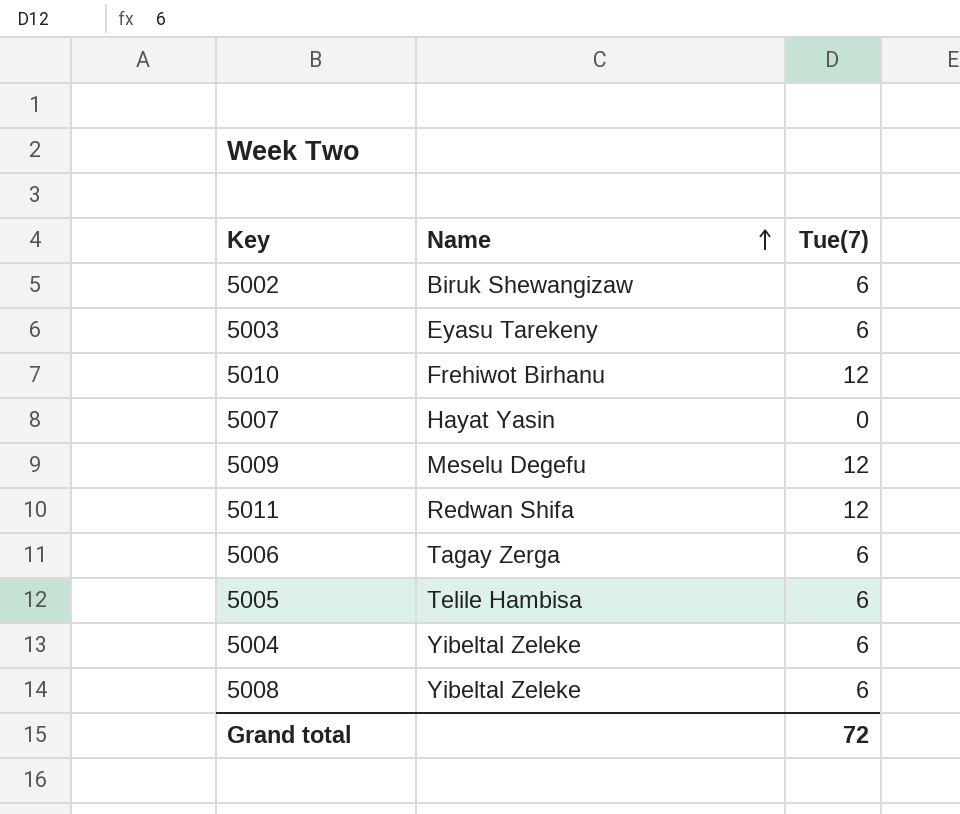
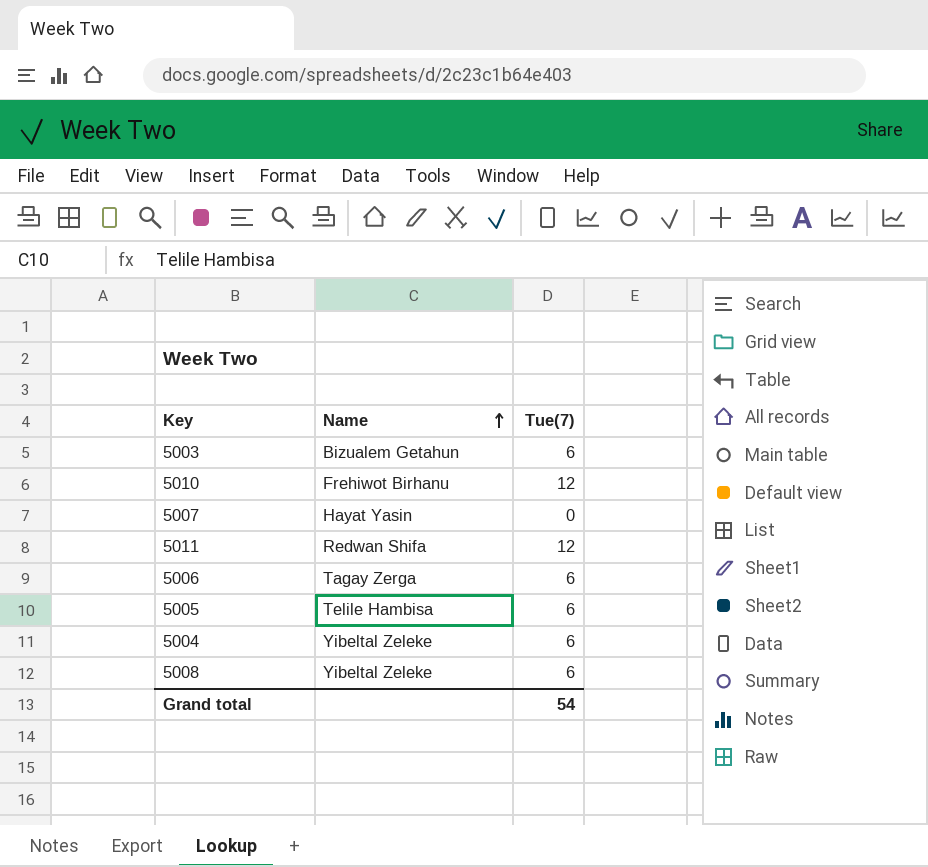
row 5002: Biruk Shewangizaw | 6 -> none
row 5009: Meselu Degefu | 12 -> none
5003 | Name: Eyasu Tarekeny -> Bizualem Getahun
Grand total | Tue(7): 72 -> 54

